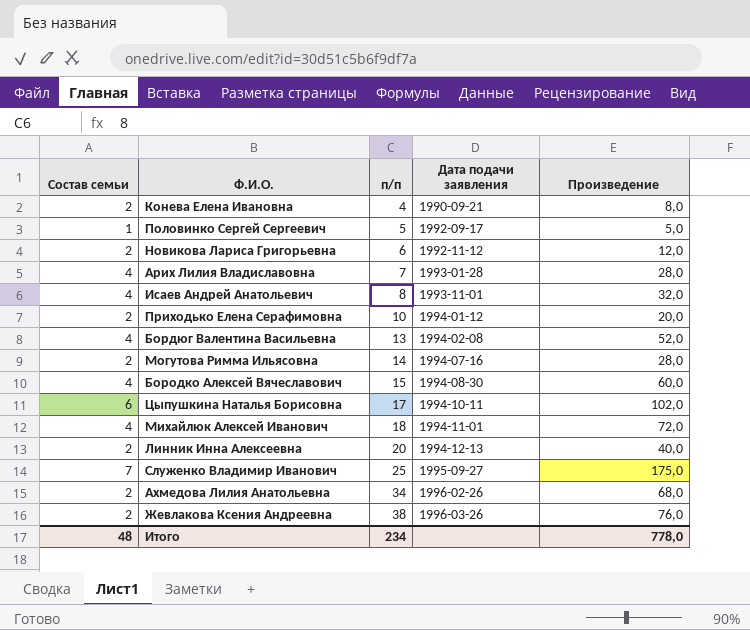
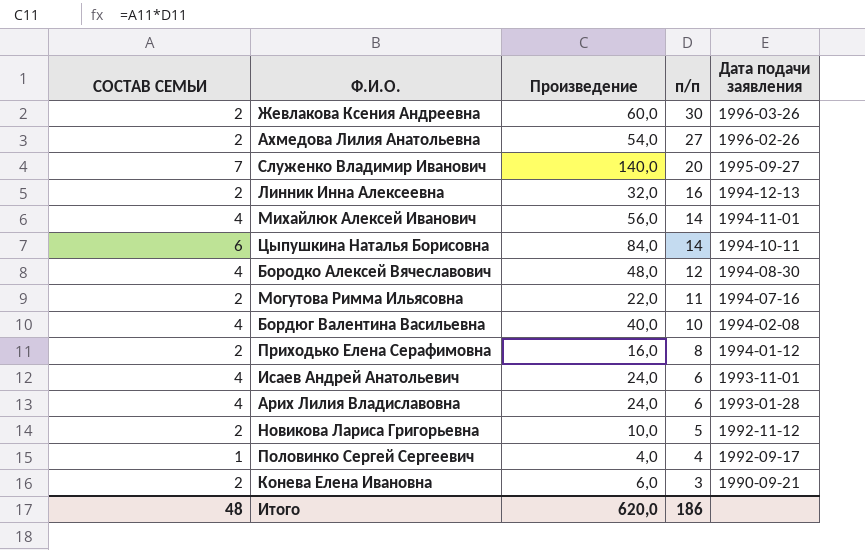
row order: п/п ascending -> п/п descending
column name: Состав семьи -> СОСТАВ СЕМЬИ
column Произведение | position: 5 -> 3
Жевлакова Ксения Андреевна | Произведение: 76,0 -> 60,0
Жевлакова Ксения Андреевна | п/п: 38 -> 30
Ахмедова Лилия Анатольевна | Произведение: 68,0 -> 54,0
Ахмедова Лилия Анатольевна | п/п: 34 -> 27
Служенко Владимир Иванович | Произведение: 175,0 -> 140,0
Служенко Владимир Иванович | п/п: 25 -> 20
Линник Инна Алексеевна | Произведение: 40,0 -> 32,0
Линник Инна Алексеевна | п/п: 20 -> 16
Михайлюк Алексей Иванович | Произведение: 72,0 -> 56,0
Михайлюк Алексей Иванович | п/п: 18 -> 14
Цыпушкина Наталья Борисовна | Произведение: 102,0 -> 84,0
Цыпушкина Наталья Борисовна | п/п: 17 -> 14
Бородко Алексей Вячеславович | Произведение: 60,0 -> 48,0
Бородко Алексей Вячеславович | п/п: 15 -> 12
Могутова Римма Ильясовна | Произведение: 28,0 -> 22,0
Могутова Римма Ильясовна | п/п: 14 -> 11
Бордюг Валентина Васильевна | Произведение: 52,0 -> 40,0
Бордюг Валентина Васильевна | п/п: 13 -> 10
Приходько Елена Серафимовна | Произведение: 20,0 -> 16,0
Приходько Елена Серафимовна | п/п: 10 -> 8
Исаев Андрей Анатольевич | Произведение: 32,0 -> 24,0
Исаев Андрей Анатольевич | п/п: 8 -> 6
Арих Лилия Владиславовна | Произведение: 28,0 -> 24,0
Арих Лилия Владиславовна | п/п: 7 -> 6
Новикова Лариса Григорьевна | Произведение: 12,0 -> 10,0
Новикова Лариса Григорьевна | п/п: 6 -> 5
Половинко Сергей Сергеевич | Произведение: 5,0 -> 4,0
Половинко Сергей Сергеевич | п/п: 5 -> 4
Конева Елена Ивановна | Произведение: 8,0 -> 6,0
Конева Елена Ивановна | п/п: 4 -> 3
Итого | Произведение: 778,0 -> 620,0
Итого | п/п: 234 -> 186

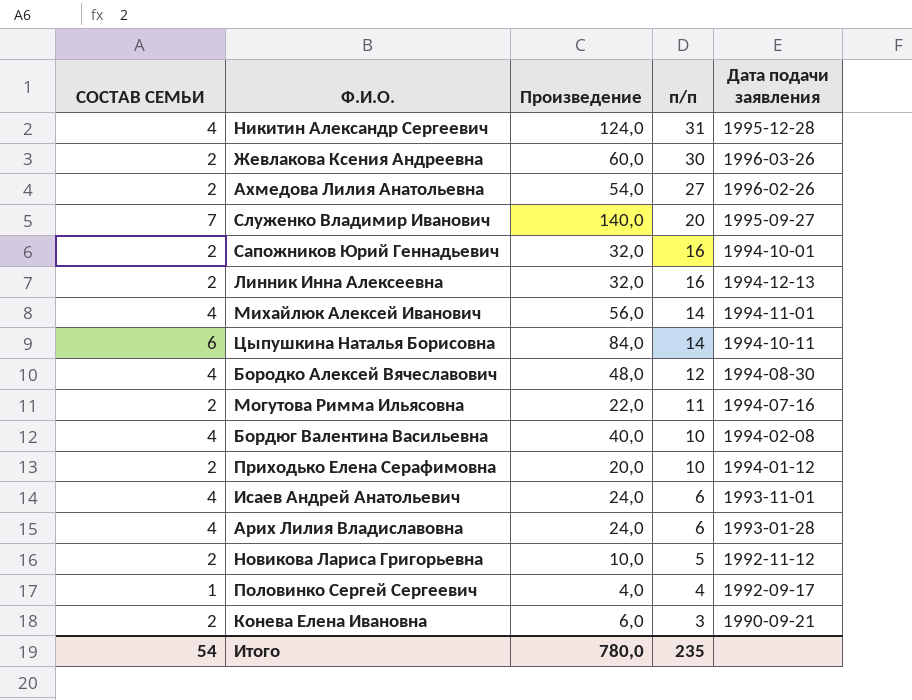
row Никитин Александр Сергеевич: none -> 4 | 124,0 | 31 | 1995-12-28
row Сапожников Юрий Геннадьевич: none -> 2 | 32,0 | 16 | 1994-10-01
Приходько Елена Серафимовна | Произведение: 16,0 -> 20,0
Приходько Елена Серафимовна | п/п: 8 -> 10
Итого | СОСТАВ СЕМЬИ: 48 -> 54
Итого | Произведение: 620,0 -> 780,0
Итого | п/п: 186 -> 235

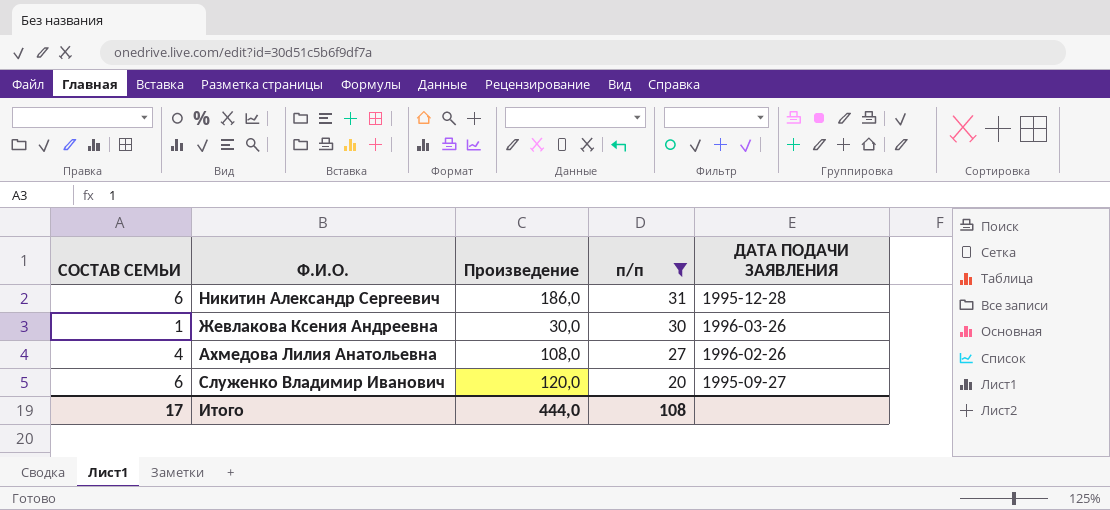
filter: none -> п/п >= 20
column name: Дата подачи заявления -> ДАТА ПОДАЧИ ЗАЯВЛЕНИЯ
Никитин Александр Сергеевич | СОСТАВ СЕМЬИ: 4 -> 6
Никитин Александр Сергеевич | Произведение: 124,0 -> 186,0
Жевлакова Ксения Андреевна | СОСТАВ СЕМЬИ: 2 -> 1
Жевлакова Ксения Андреевна | Произведение: 60,0 -> 30,0
Ахмедова Лилия Анатольевна | СОСТАВ СЕМЬИ: 2 -> 4
Ахмедова Лилия Анатольевна | Произведение: 54,0 -> 108,0
Служенко Владимир Иванович | СОСТАВ СЕМЬИ: 7 -> 6
Служенко Владимир Иванович | Произведение: 140,0 -> 120,0
Итого | СОСТАВ СЕМЬИ: 54 -> 17
Итого | Произведение: 780,0 -> 444,0
Итого | п/п: 235 -> 108

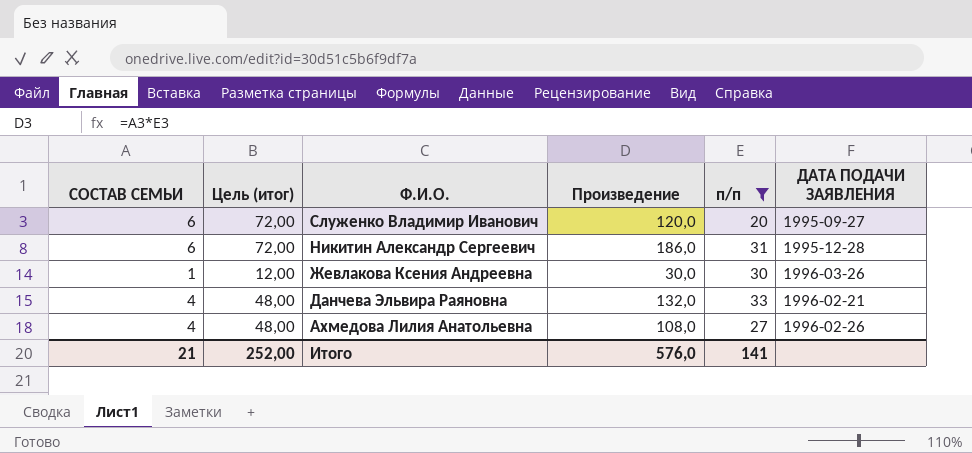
row order: п/п descending -> Ф.И.О. descending
column Цель (итог) | formula: none -> [СОСТАВ СЕМЬИ] * 12
row Данчева Эльвира Раяновна: none -> 4 | 48,00 | 132,0 | 33 | 1996-02-21
Итого | СОСТАВ СЕМЬИ: 17 -> 21
Итого | Произведение: 444,0 -> 576,0
Итого | п/п: 108 -> 141

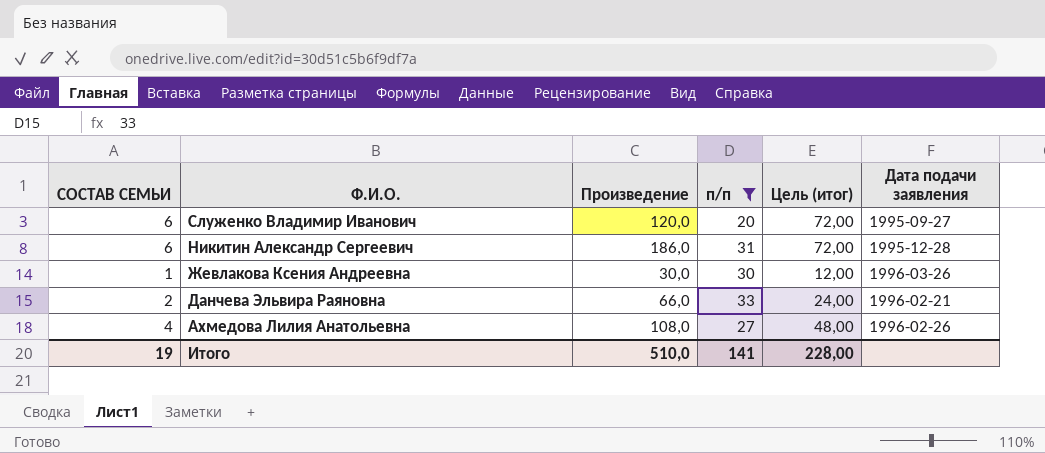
column Цель (итог) | position: 2 -> 5
column name: ДАТА ПОДАЧИ ЗАЯВЛЕНИЯ -> Дата подачи заявления
Данчева Эльвира Раяновна | СОСТАВ СЕМЬИ: 4 -> 2
Данчева Эльвира Раяновна | Произведение: 132,0 -> 66,0
Данчева Эльвира Раяновна | Цель (итог): 48,00 -> 24,00
Итого | СОСТАВ СЕМЬИ: 21 -> 19
Итого | Произведение: 576,0 -> 510,0
Итого | Цель (итог): 252,00 -> 228,00

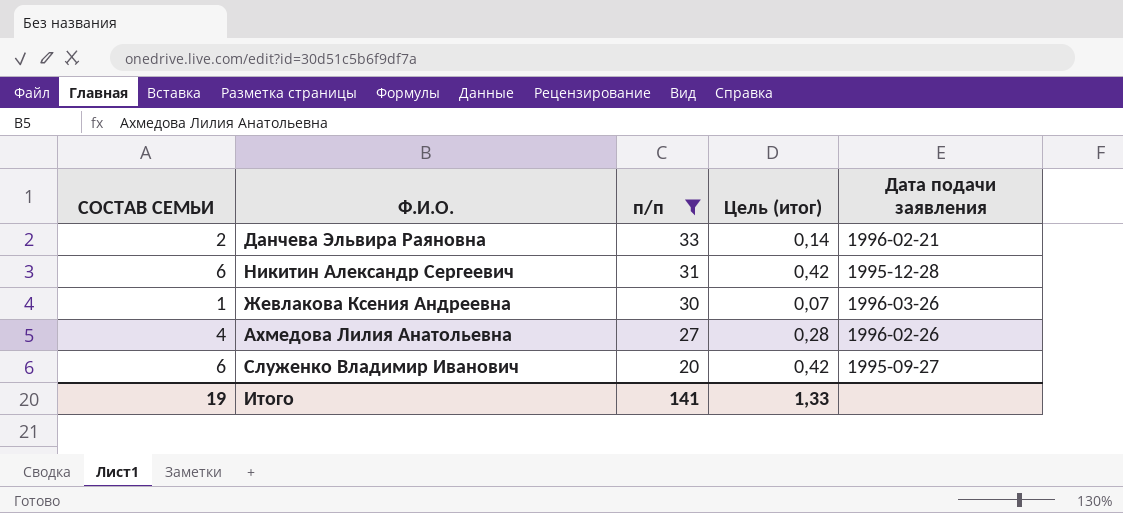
row order: Ф.И.О. descending -> п/п descending
column Произведение | formula: [СОСТАВ СЕМЬИ] * [п/п] -> none
column Цель (итог) | formula: [СОСТАВ СЕМЬИ] * 12 -> [СОСТАВ СЕМЬИ] * 0,07
Итого | Цель (итог): 228,00 -> 1,33

